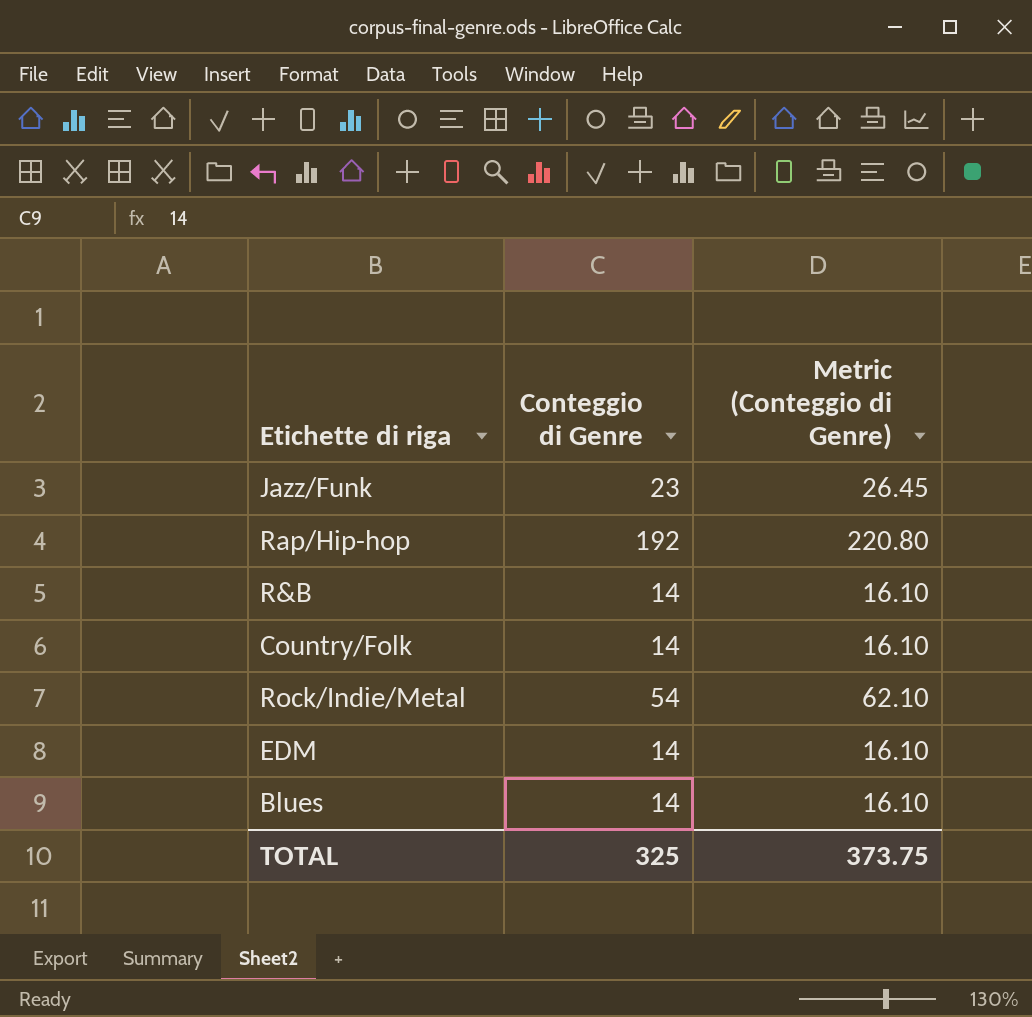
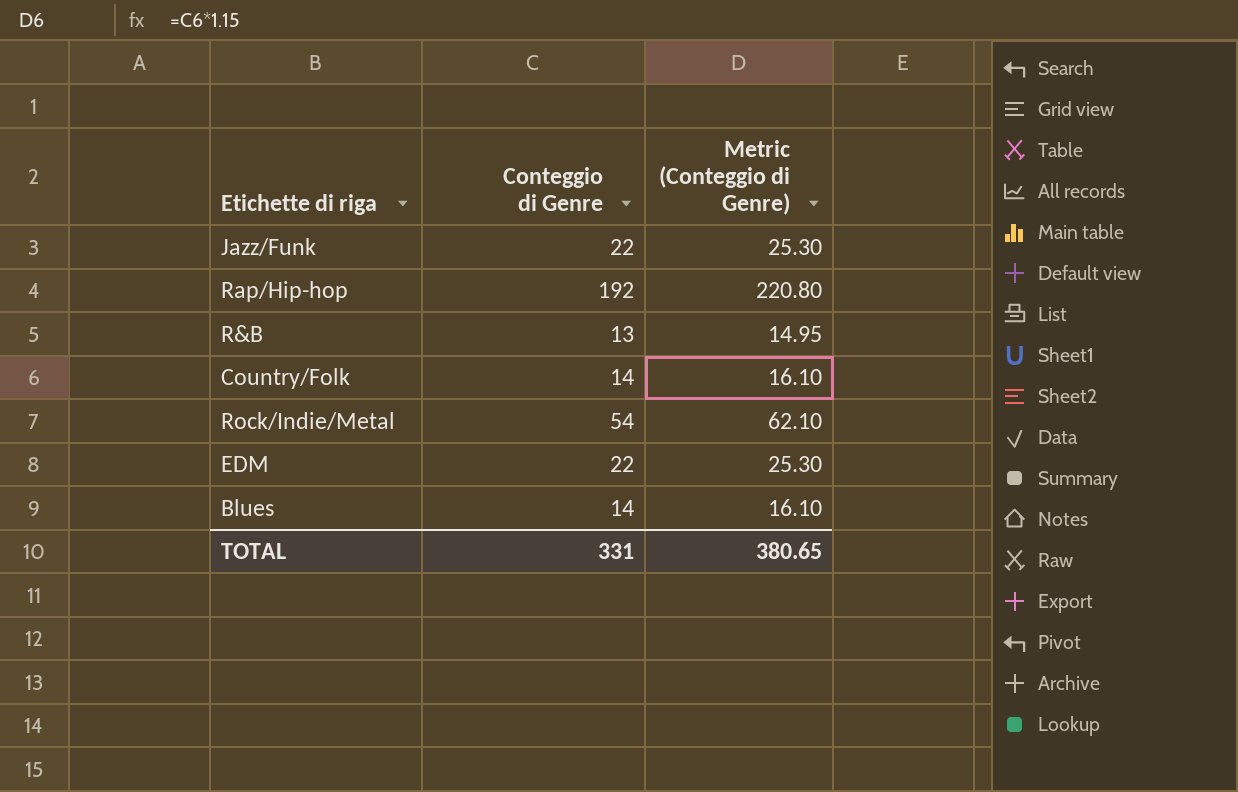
Jazz/Funk | Conteggio di Genre: 23 -> 22
Jazz/Funk | Metric (Conteggio di Genre): 26.45 -> 25.30
R&B | Conteggio di Genre: 14 -> 13
R&B | Metric (Conteggio di Genre): 16.10 -> 14.95
EDM | Conteggio di Genre: 14 -> 22
EDM | Metric (Conteggio di Genre): 16.10 -> 25.30
TOTAL | Conteggio di Genre: 325 -> 331
TOTAL | Metric (Conteggio di Genre): 373.75 -> 380.65

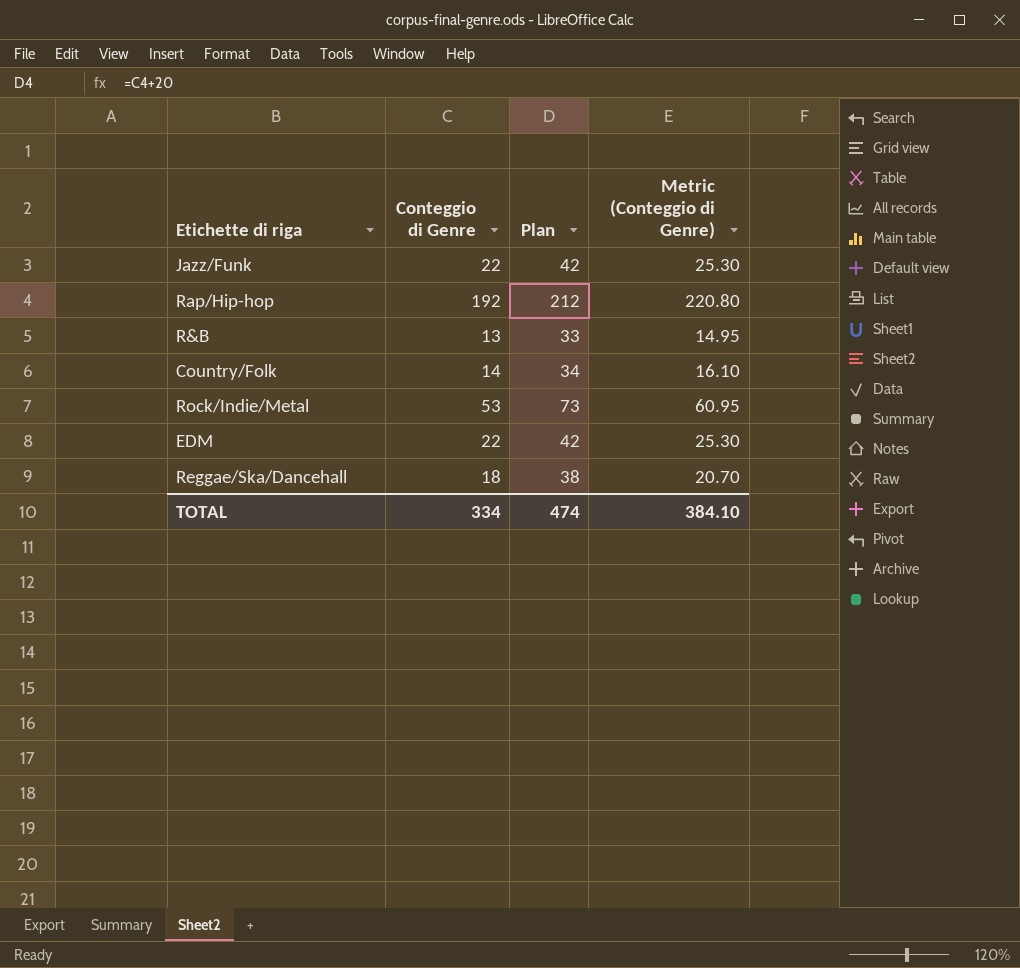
column Plan | formula: none -> [Conteggio di Genre] + 20
row Blues: 14 | 16.10 -> none
Rock/Indie/Metal | Conteggio di Genre: 54 -> 53
Rock/Indie/Metal | Metric (Conteggio di Genre): 62.10 -> 60.95
row Reggae/Ska/Dancehall: none -> 18 | 38 | 20.70
TOTAL | Conteggio di Genre: 331 -> 334
TOTAL | Metric (Conteggio di Genre): 380.65 -> 384.10

